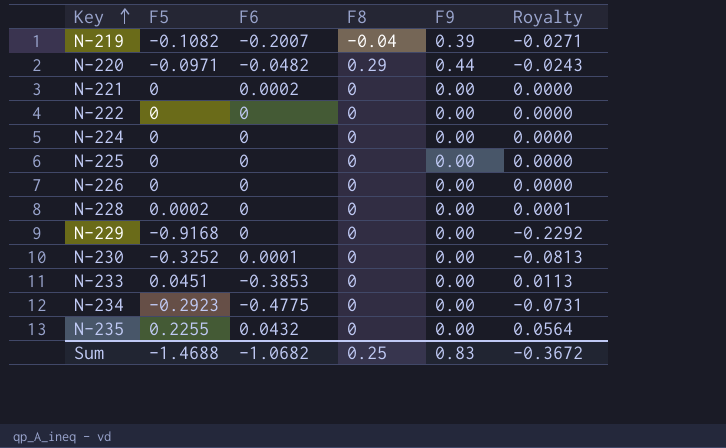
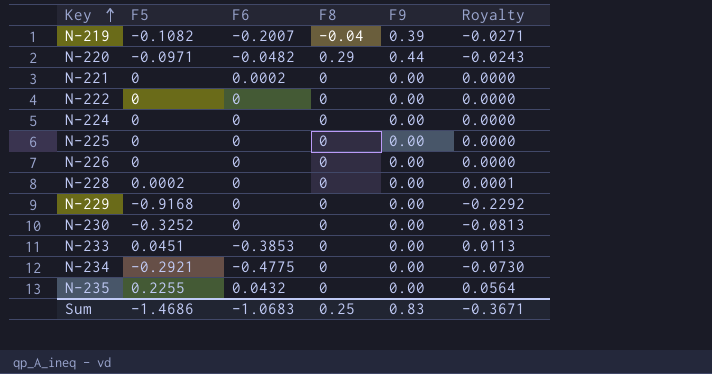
N-230 | F6: 0.0001 -> 0
N-234 | F5: -0.2923 -> -0.2921
N-234 | Royalty: -0.0731 -> -0.0730
Sum | F5: -1.4688 -> -1.4686
Sum | F6: -1.0682 -> -1.0683
Sum | Royalty: -0.3672 -> -0.3671

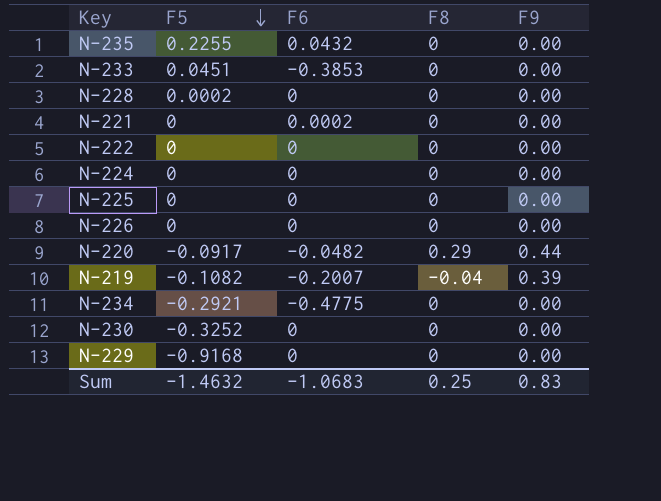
row order: Key ascending -> F5 descending
column Royalty | formula: [F5] * 0.25 -> none
N-220 | F5: -0.0971 -> -0.0917
Sum | F5: -1.4686 -> -1.4632

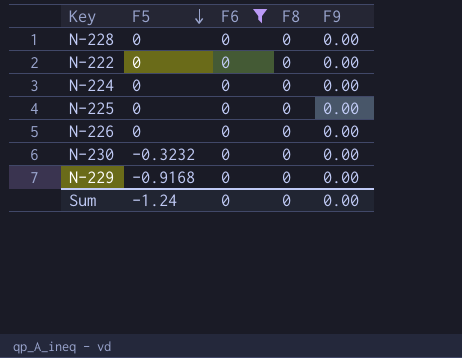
filter: none -> F6 = 0
N-228 | F5: 0.0002 -> 0
N-230 | F5: -0.3252 -> -0.3232
Sum | F5: -1.4632 -> -1.24
Sum | F6: -1.0683 -> 0
Sum | F8: 0.25 -> 0
Sum | F9: 0.83 -> 0.00

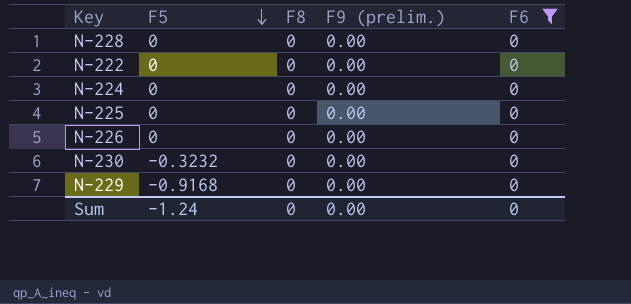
column name: F9 -> F9 (prelim.)
column F6 | position: 3 -> 5

